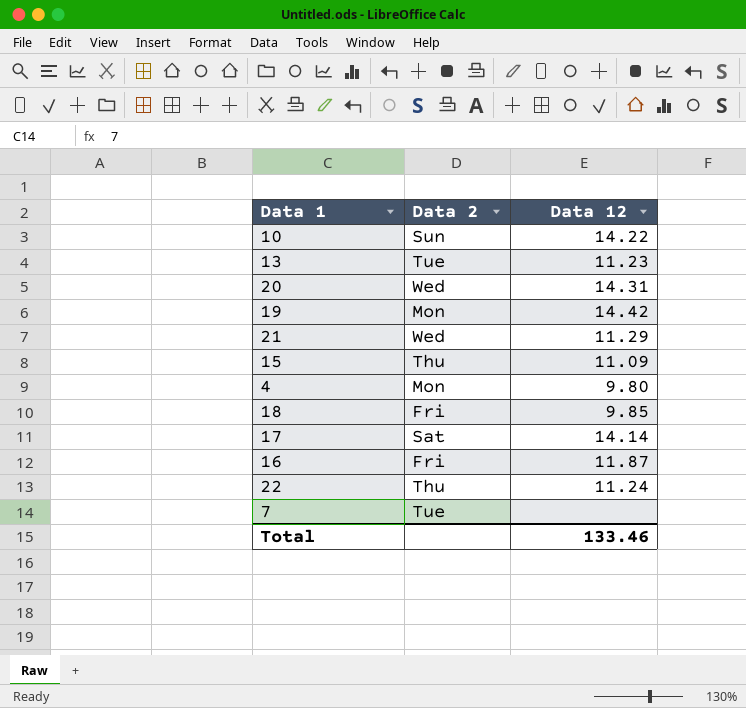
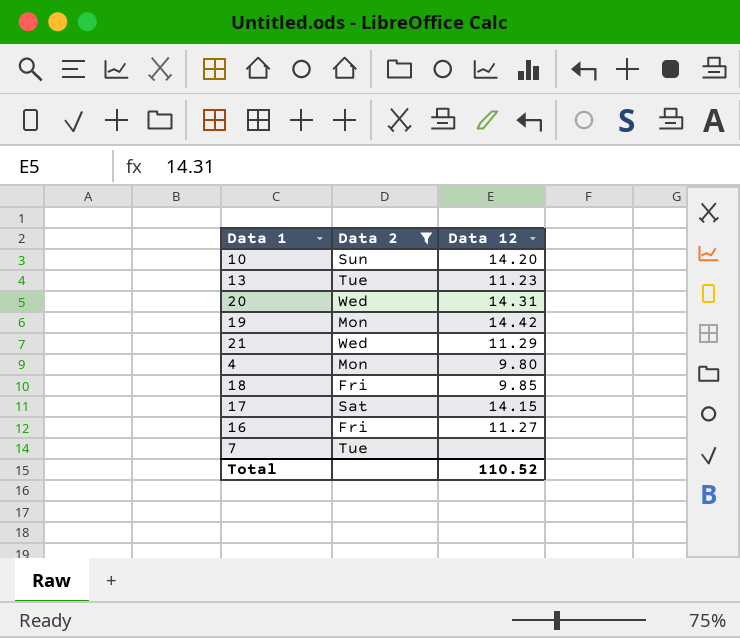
filter: none -> Data 2 != Thu
10 | Data 12: 14.22 -> 14.20
17 | Data 12: 14.14 -> 14.15
16 | Data 12: 11.87 -> 11.27
Total | Data 12: 133.46 -> 110.52

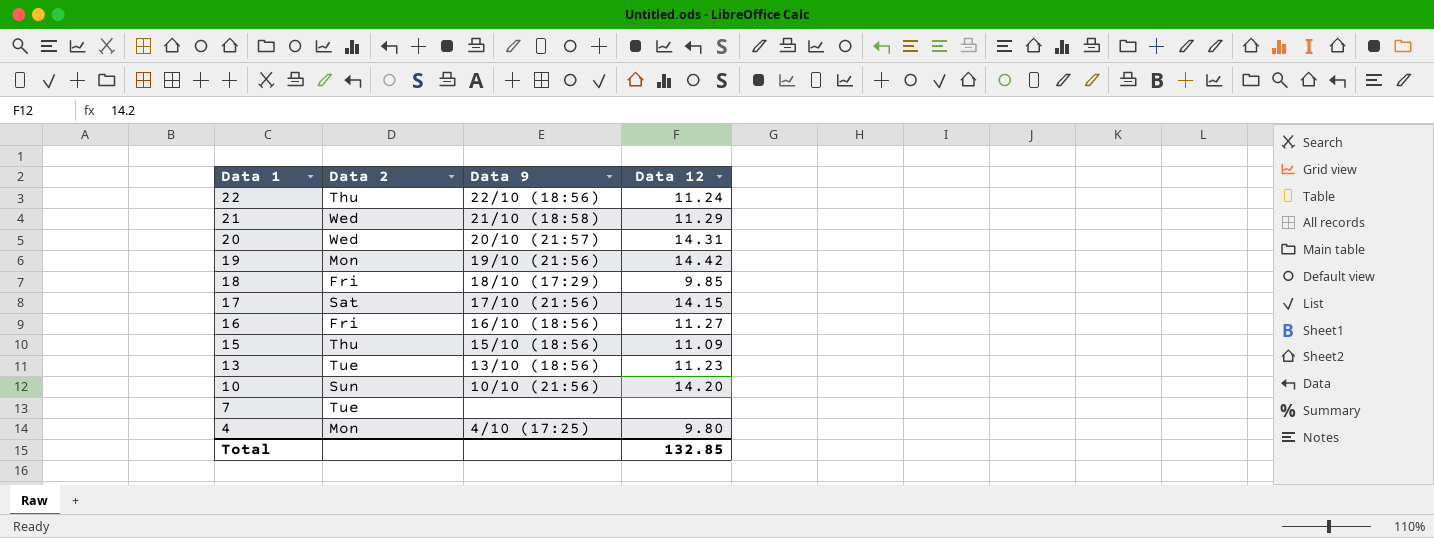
filter: Data 2 != Thu -> none
row order: none -> Data 1 descending
column Data 9 | position: none -> 3
Total | Data 12: 110.52 -> 132.85

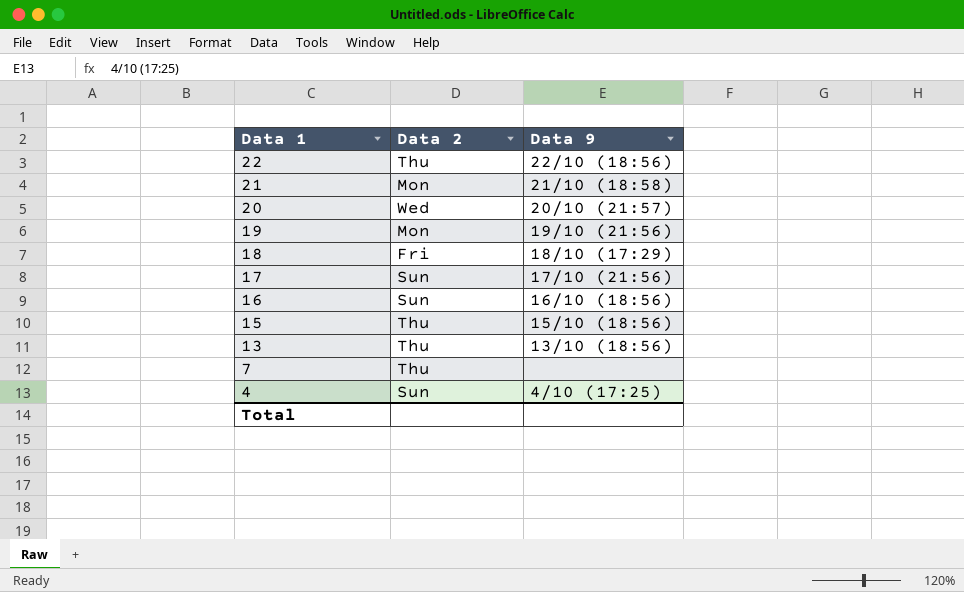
column Data 12 | position: 4 -> none
row 10: Sun | 10/10 (21:56) | 14.20 -> none
21 | Data 2: Wed -> Mon
17 | Data 2: Sat -> Sun
16 | Data 2: Fri -> Sun
13 | Data 2: Tue -> Thu
7 | Data 2: Tue -> Thu
4 | Data 2: Mon -> Sun

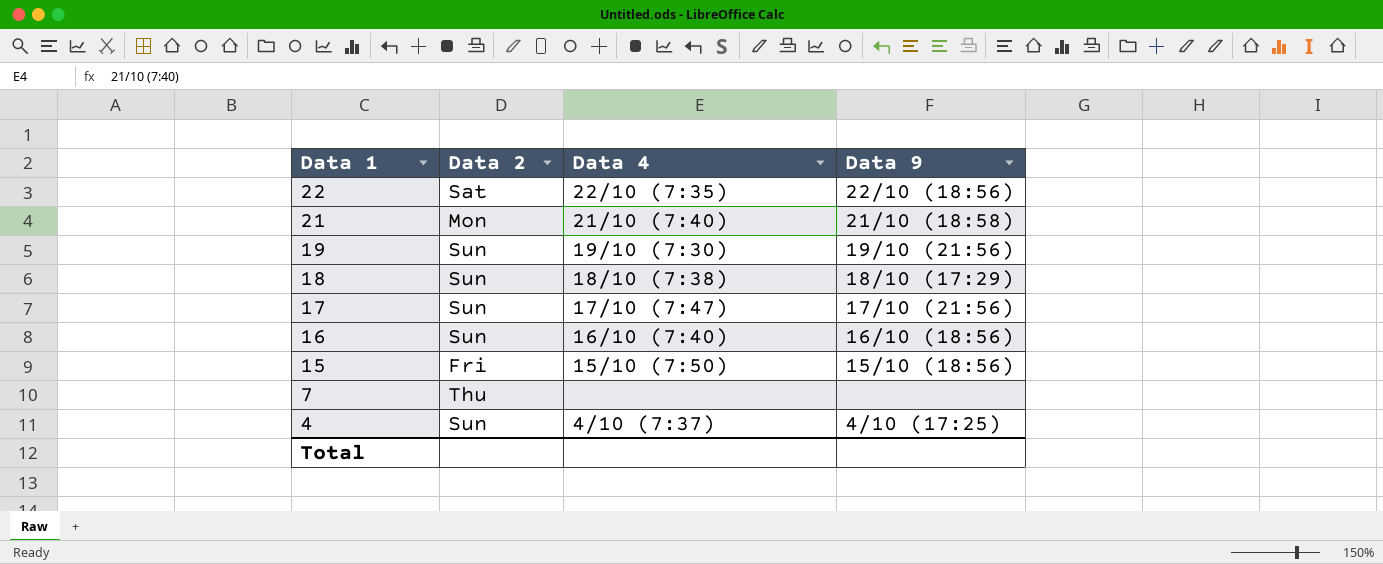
column Data 4 | position: none -> 3
row 20: Wed | 20/10 (21:57) -> none
row 13: Thu | 13/10 (18:56) -> none
22 | Data 2: Thu -> Sat
19 | Data 2: Mon -> Sun
18 | Data 2: Fri -> Sun
15 | Data 2: Thu -> Fri

